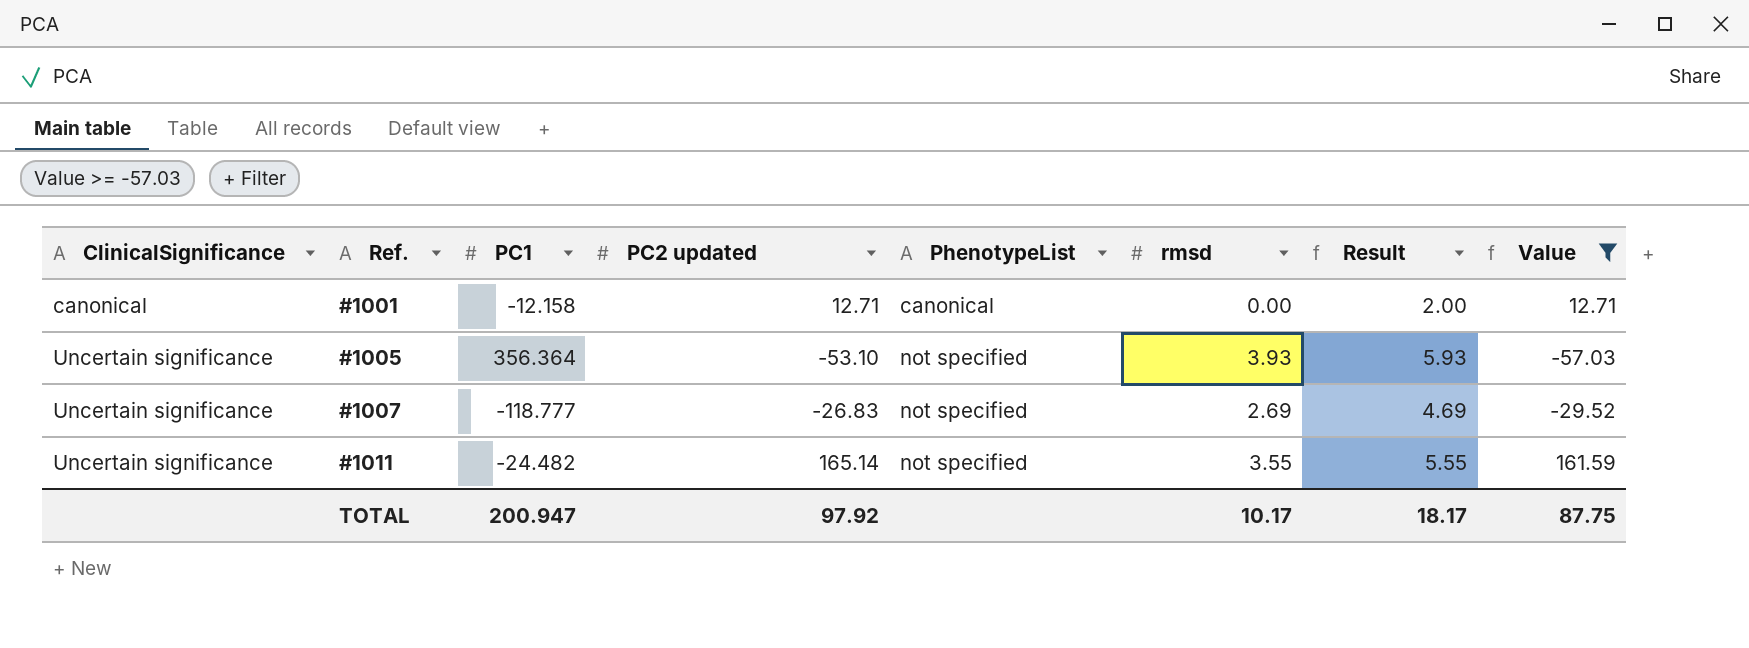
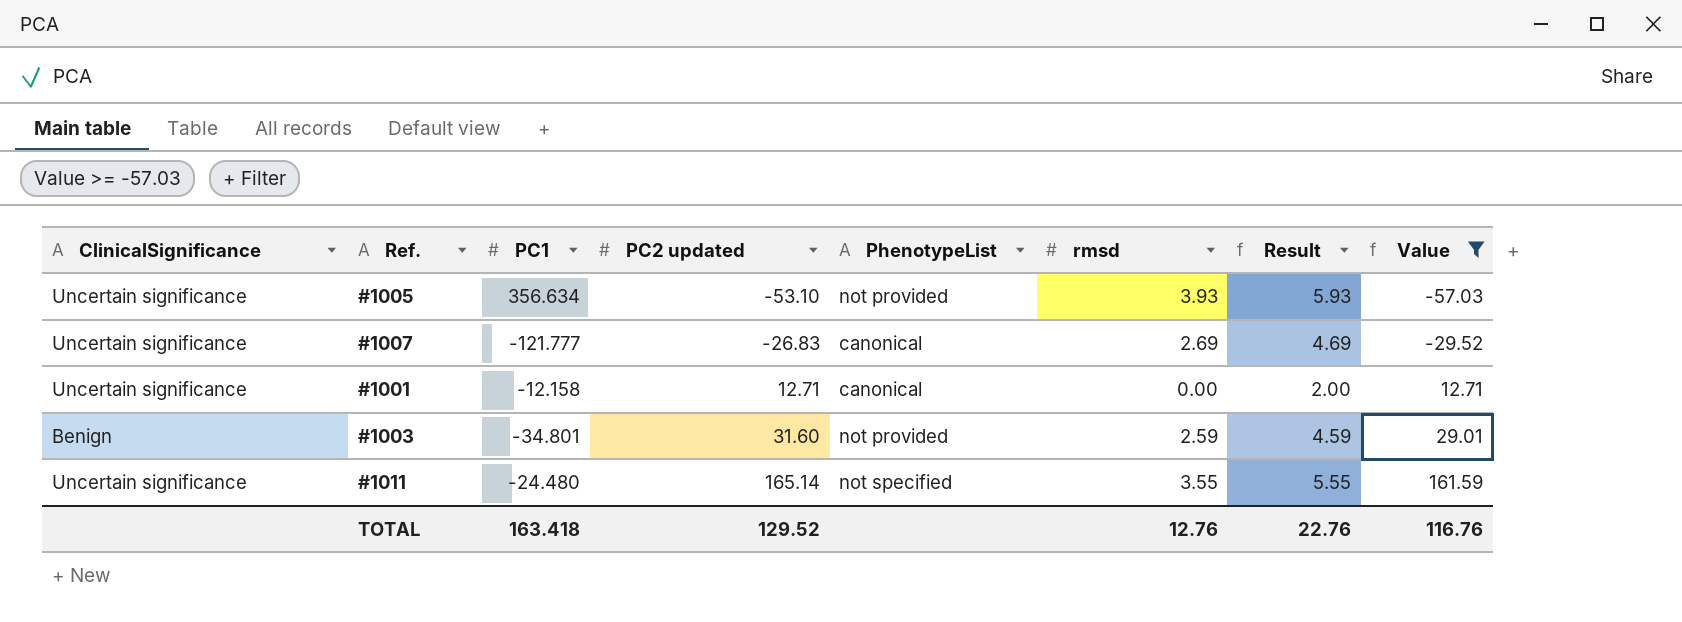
row order: ClinicalSignificance ascending -> PC2 updated ascending
#1005 | PC1: 356.364 -> 356.634
#1005 | PhenotypeList: not specified -> not provided
#1007 | PC1: -118.777 -> -121.777
#1007 | PhenotypeList: not specified -> canonical
#1001 | ClinicalSignificance: canonical -> Uncertain significance
row #1003: none -> Benign | -34.801 | 31.60 | not provided | 2.59 | 4.59 | 29.01
#1011 | PC1: -24.482 -> -24.480
TOTAL | PC1: 200.947 -> 163.418
TOTAL | PC2 updated: 97.92 -> 129.52
TOTAL | rmsd: 10.17 -> 12.76
TOTAL | Result: 18.17 -> 22.76
TOTAL | Value: 87.75 -> 116.76

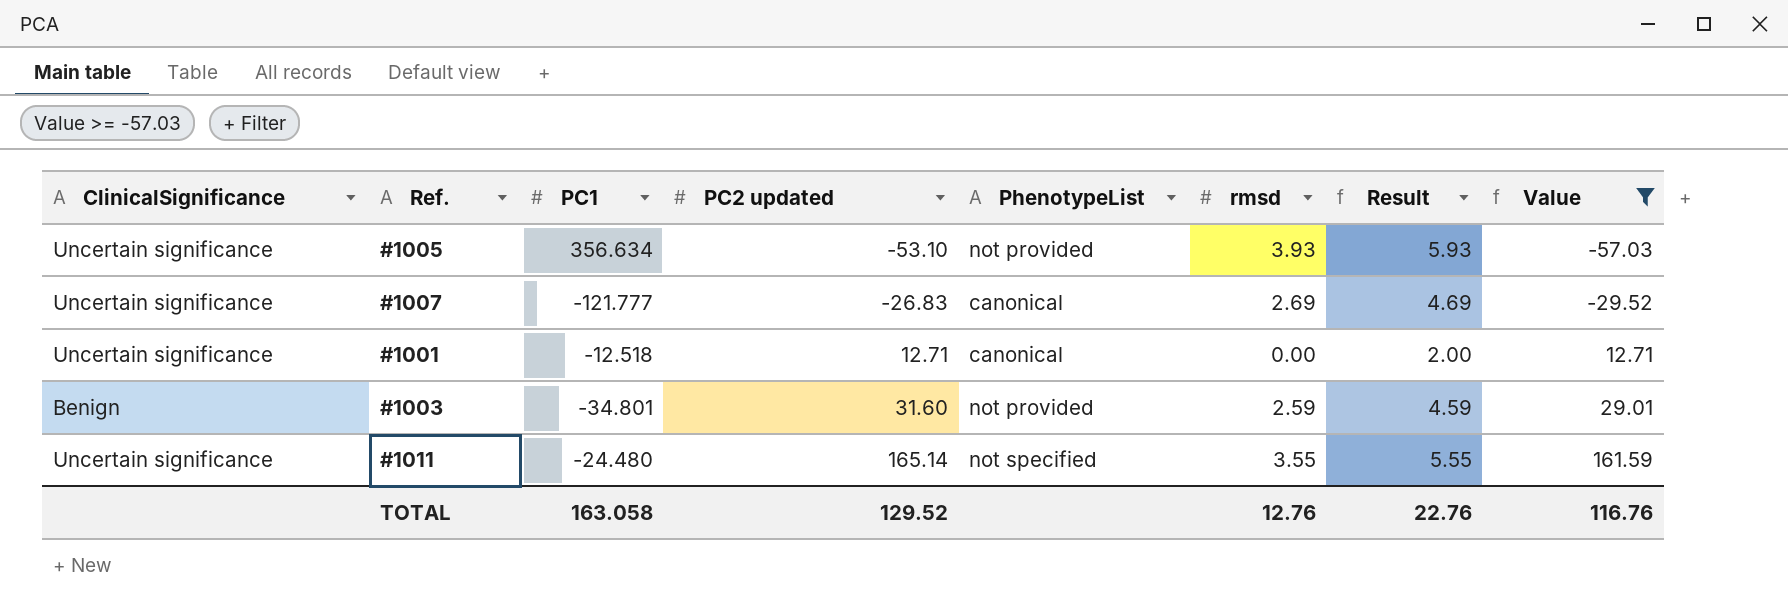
#1001 | PC1: -12.158 -> -12.518
TOTAL | PC1: 163.418 -> 163.058

